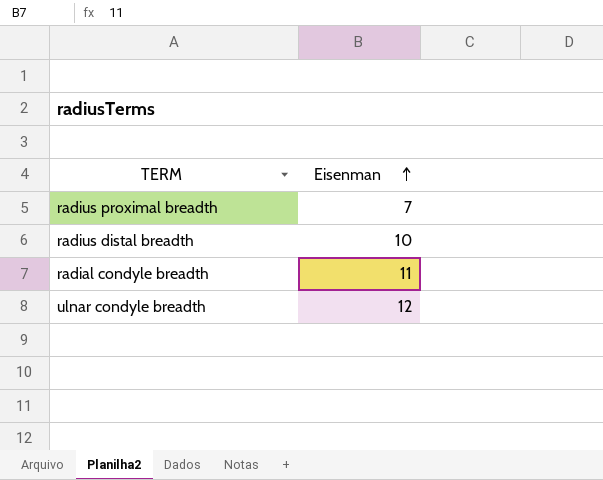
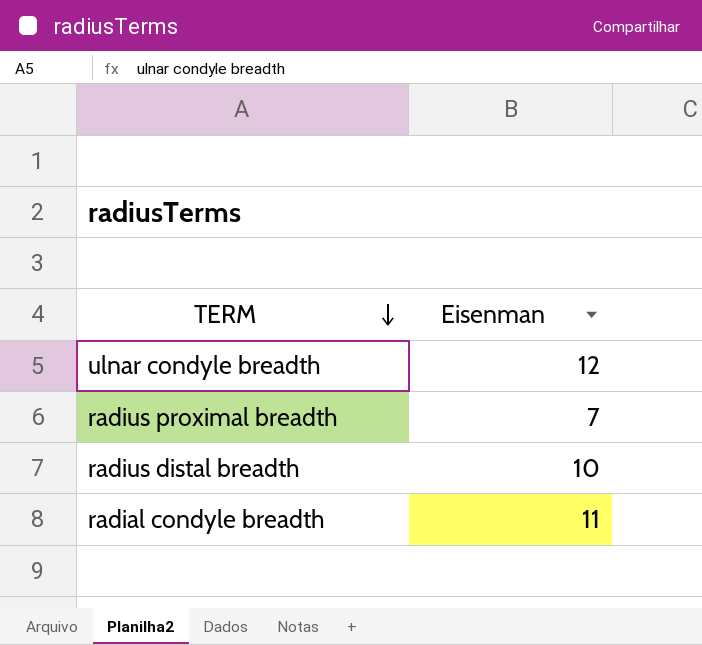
row order: Eisenman ascending -> TERM descending

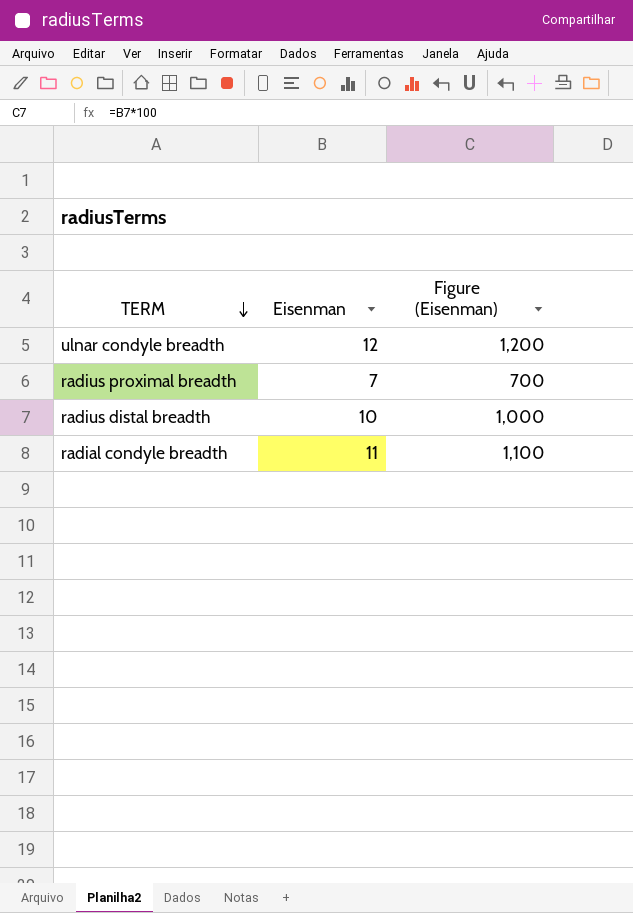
column Figure (Eisenman) | formula: none -> [Eisenman] * 100

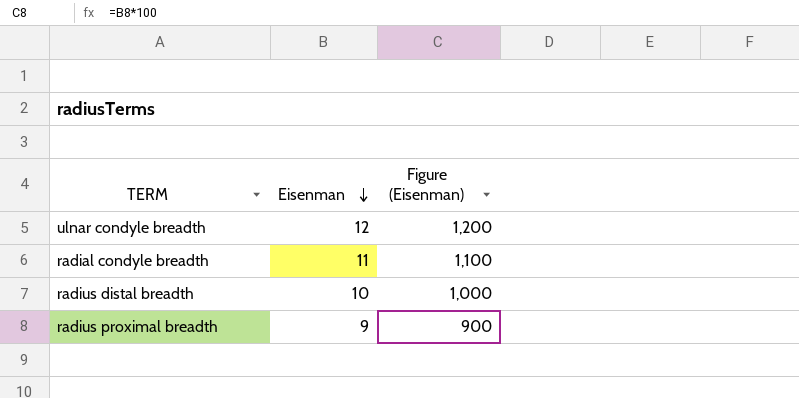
row order: TERM descending -> Eisenman descending
radius proximal breadth | Eisenman: 7 -> 9
radius proximal breadth | Figure (Eisenman): 700 -> 900

